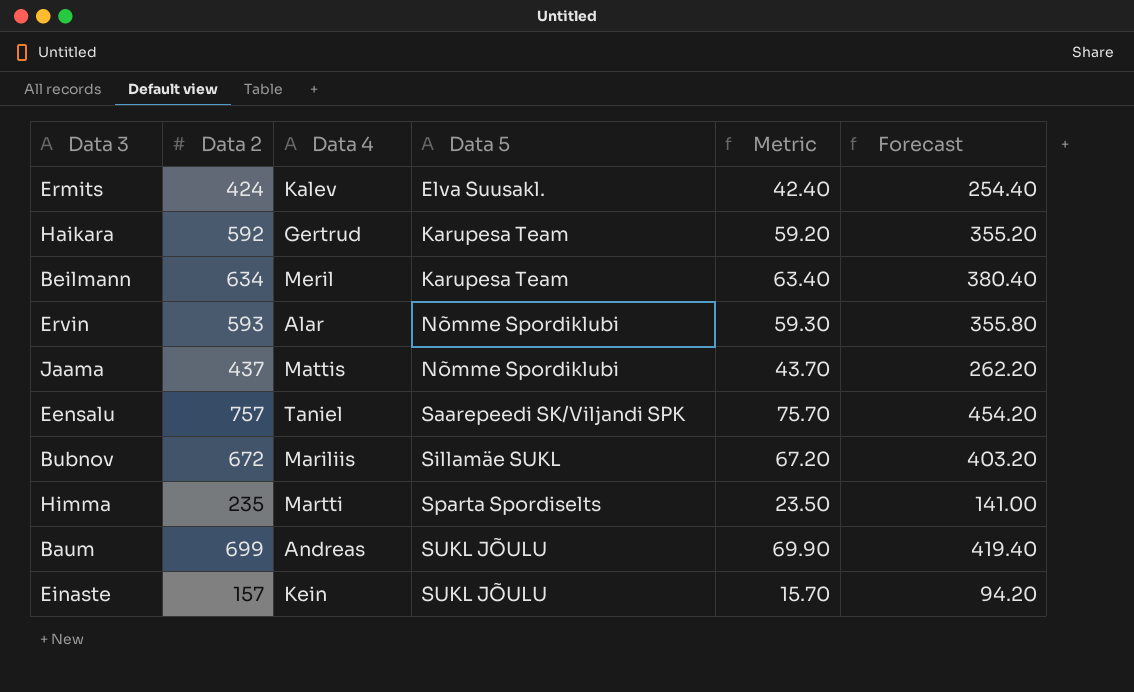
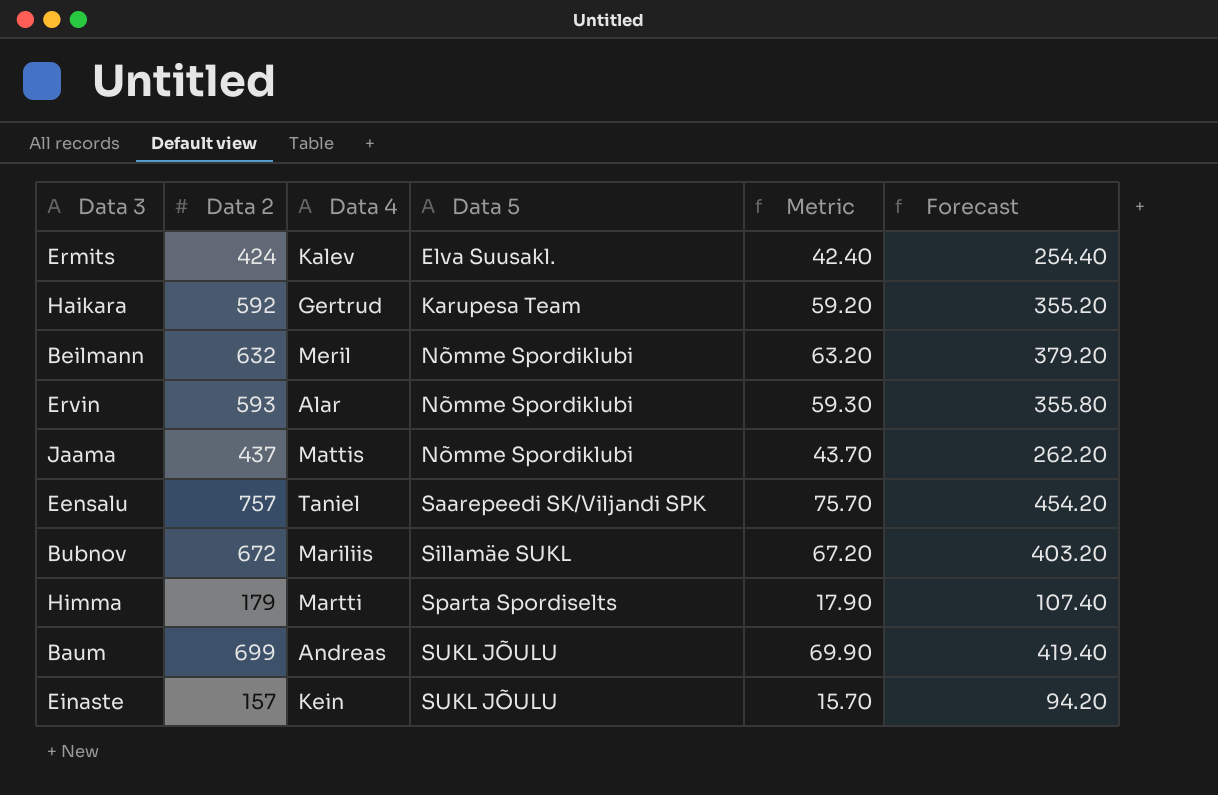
Beilmann | Data 2: 634 -> 632
Beilmann | Data 5: Karupesa Team -> Nõmme Spordiklubi
Beilmann | Metric: 63.40 -> 63.20
Beilmann | Forecast: 380.40 -> 379.20
Himma | Data 2: 235 -> 179
Himma | Metric: 23.50 -> 17.90
Himma | Forecast: 141.00 -> 107.40

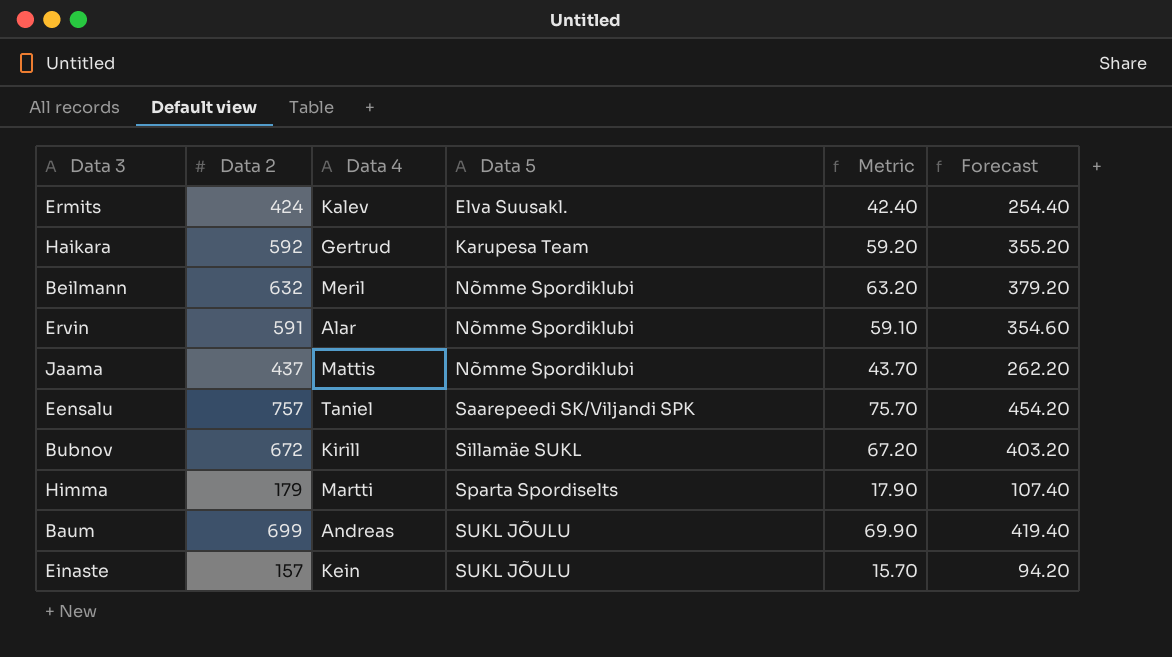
Ervin | Data 2: 593 -> 591
Ervin | Metric: 59.30 -> 59.10
Ervin | Forecast: 355.80 -> 354.60
Bubnov | Data 4: Mariliis -> Kirill

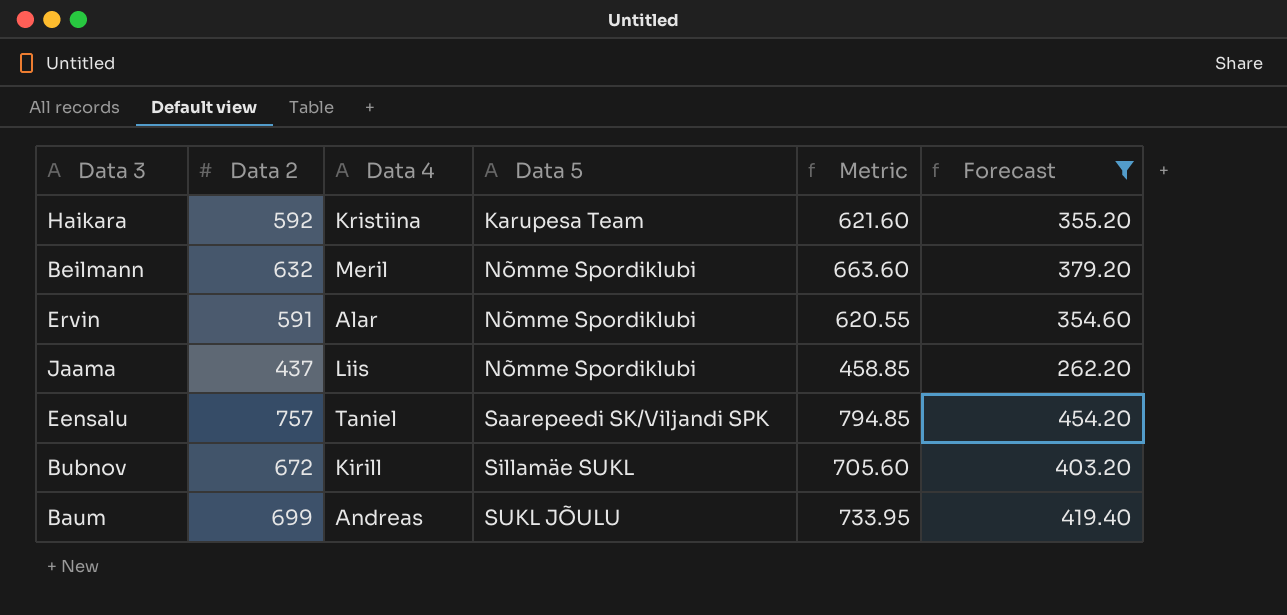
filter: none -> Forecast >= 262.20
column Metric | formula: [Data 2] * 0.1 -> [Data 2] * 1.05
Haikara | Data 4: Gertrud -> Kristiina
Jaama | Data 4: Mattis -> Liis

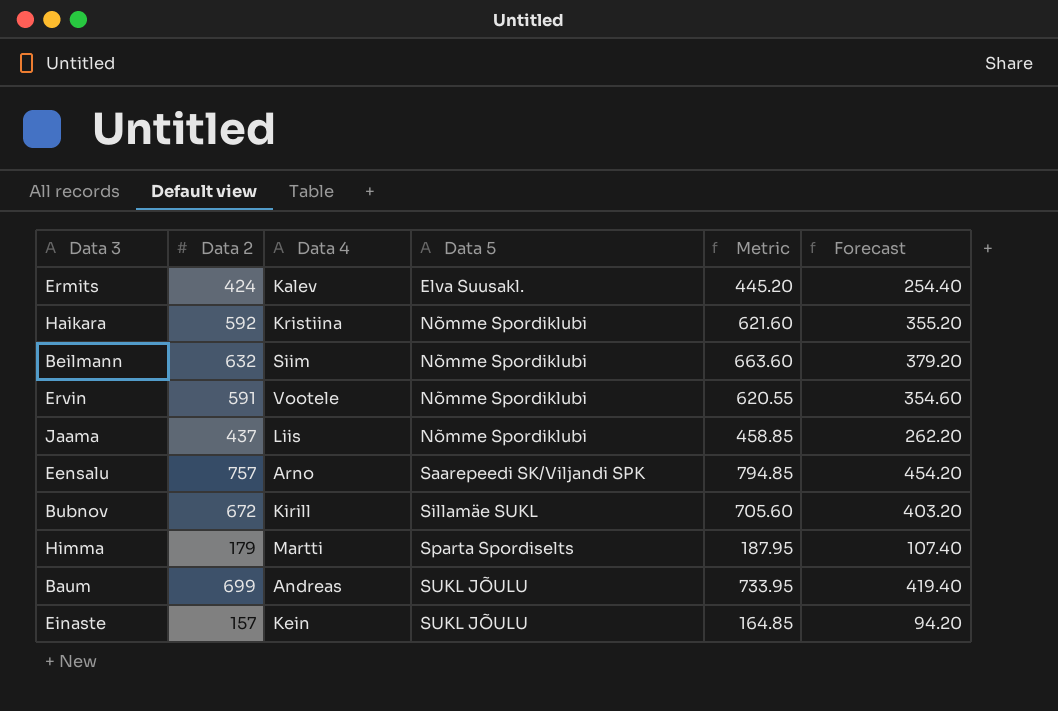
filter: Forecast >= 262.20 -> none
Haikara | Data 5: Karupesa Team -> Nõmme Spordiklubi
Beilmann | Data 4: Meril -> Siim
Ervin | Data 4: Alar -> Vootele
Eensalu | Data 4: Taniel -> Arno

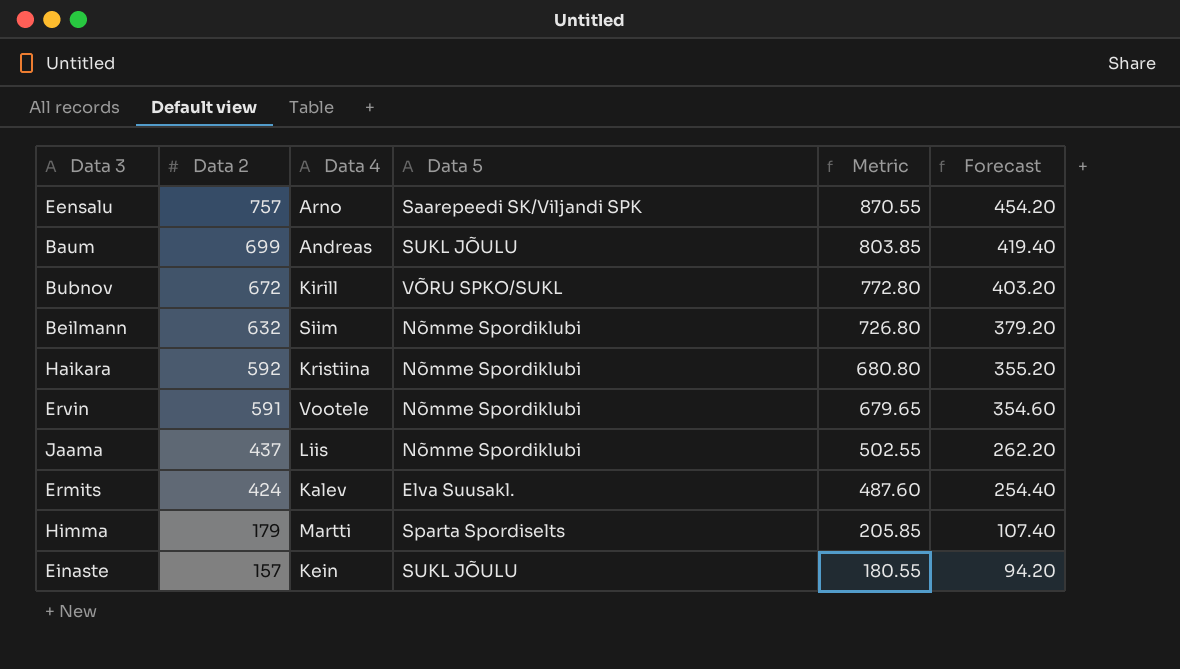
row order: Data 5 ascending -> Data 2 descending
column Metric | formula: [Data 2] * 1.05 -> [Data 2] * 1.15
Bubnov | Data 5: Sillamäe SUKL -> VÕRU SPKO/SUKL

